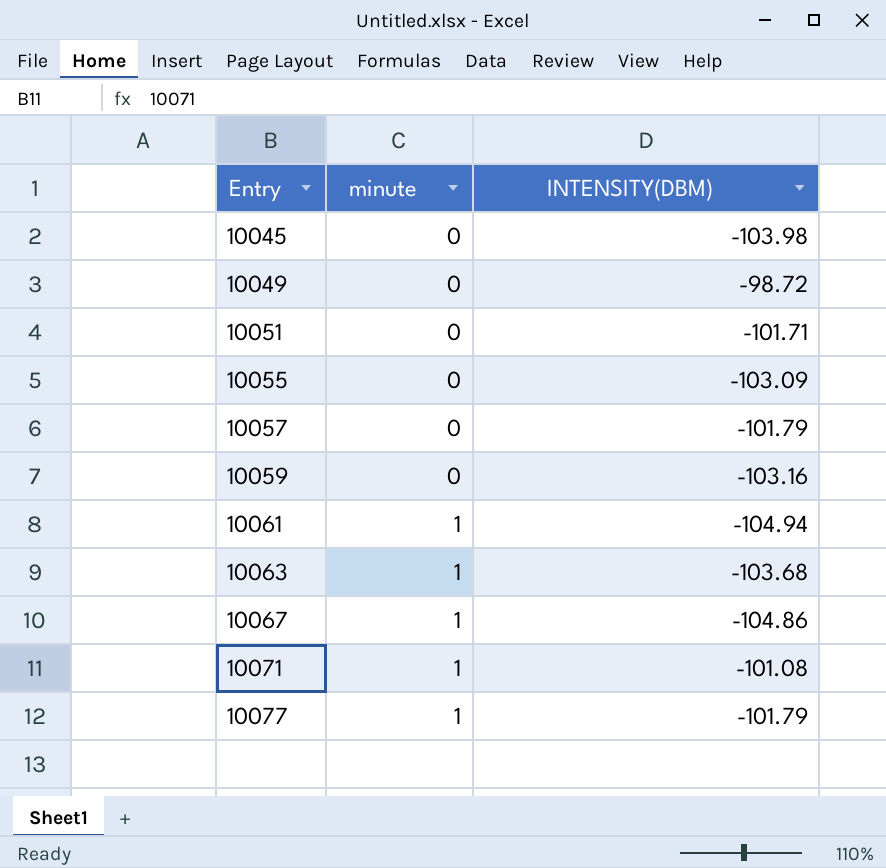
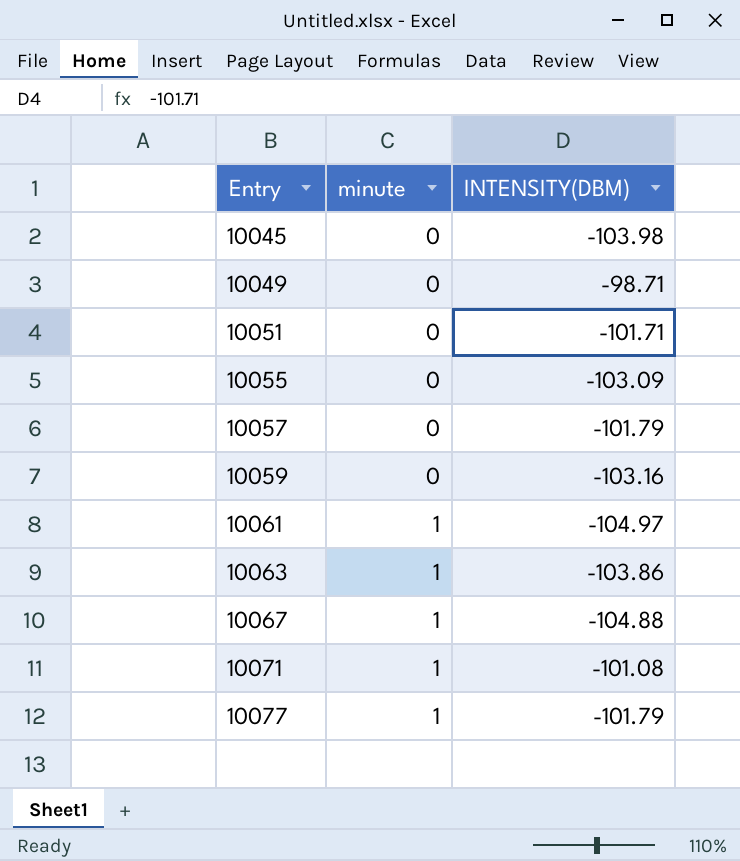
10049 | INTENSITY(DBM): -98.72 -> -98.71
10061 | INTENSITY(DBM): -104.94 -> -104.97
10063 | INTENSITY(DBM): -103.68 -> -103.86
10067 | INTENSITY(DBM): -104.86 -> -104.88

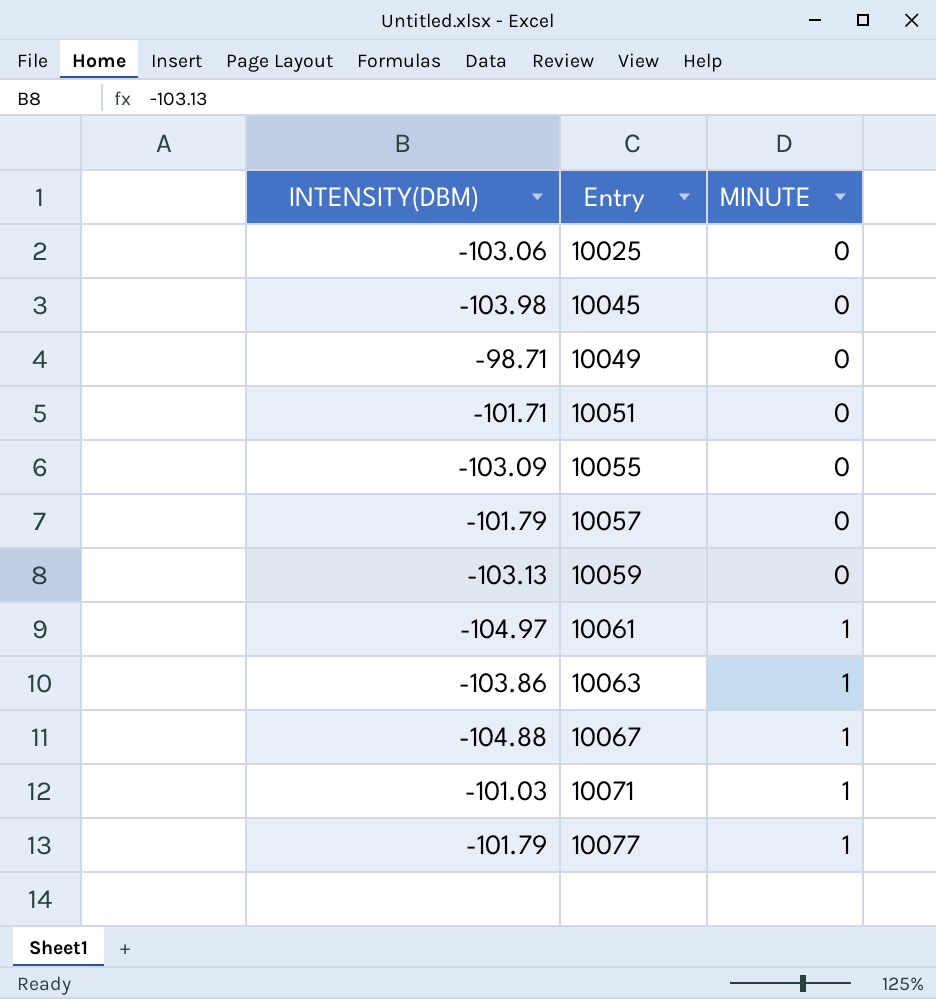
column INTENSITY(DBM) | position: 3 -> 1
column name: minute -> MINUTE
row 10025: none -> -103.06 | 0
10059 | INTENSITY(DBM): -103.16 -> -103.13
10071 | INTENSITY(DBM): -101.08 -> -101.03

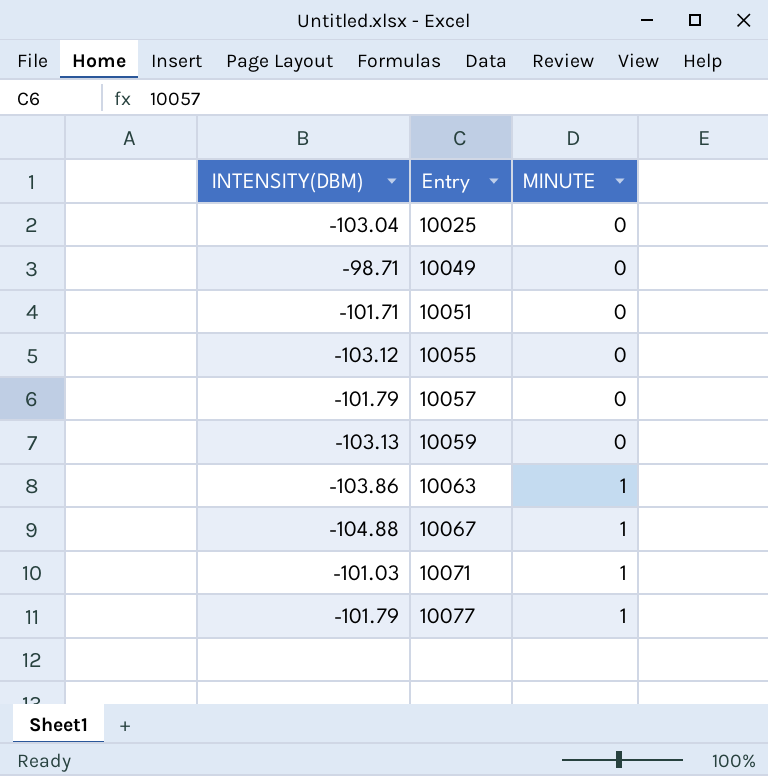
row 10045: -103.98 | 0 -> none
row 10061: -104.97 | 1 -> none
10025 | INTENSITY(DBM): -103.06 -> -103.04
10055 | INTENSITY(DBM): -103.09 -> -103.12

